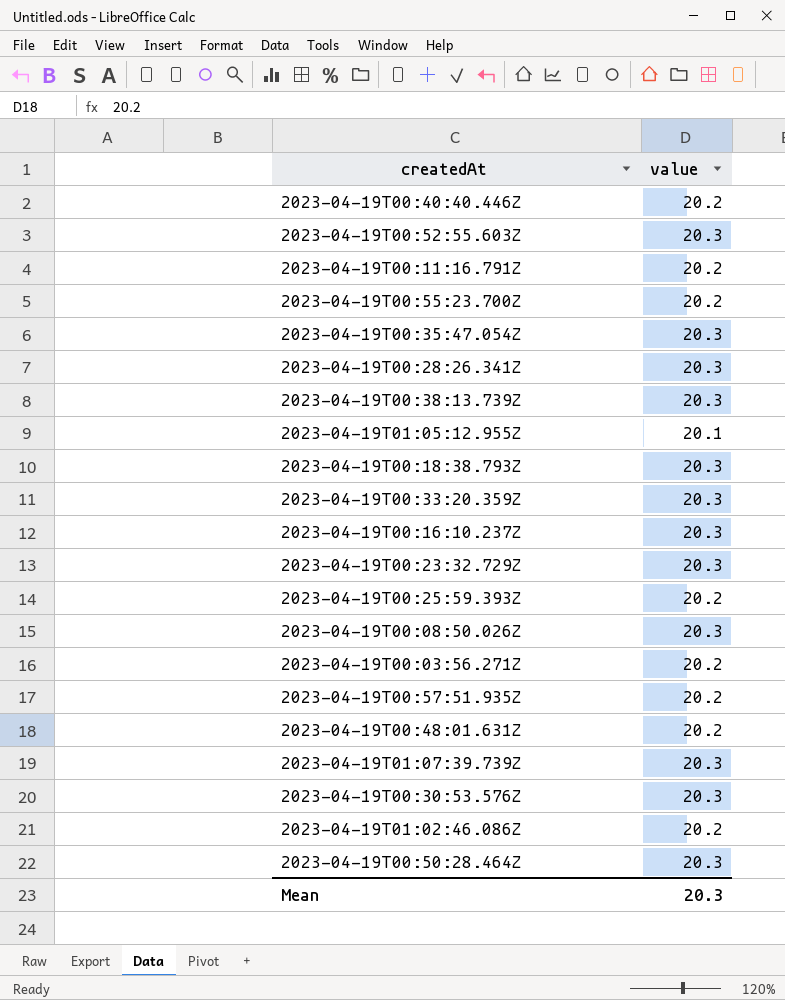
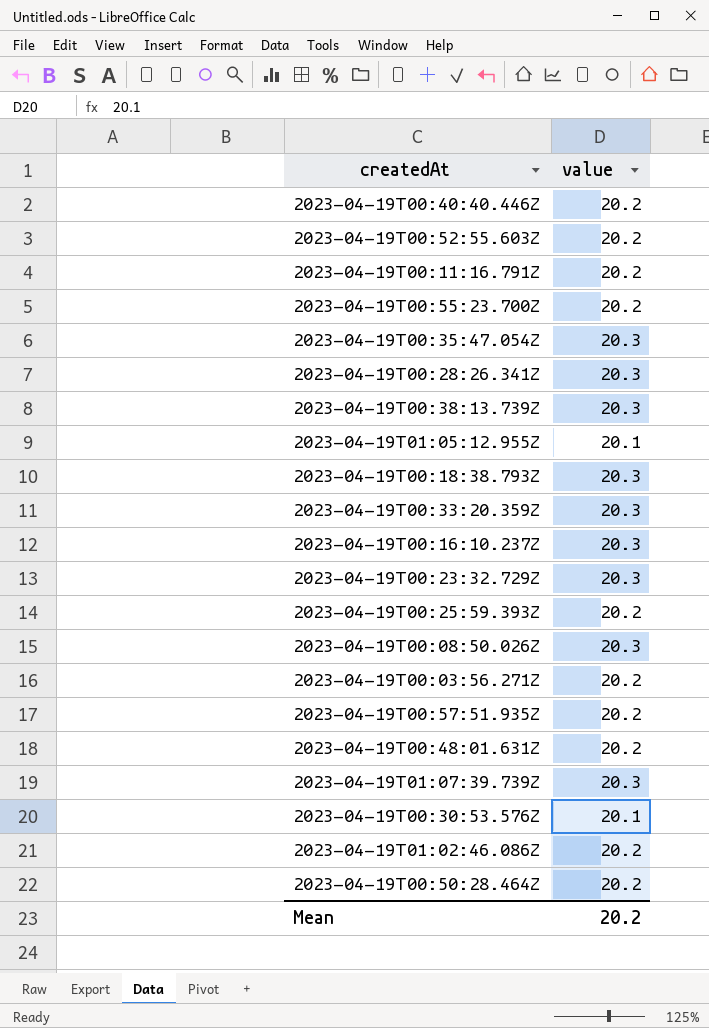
2023-04-19T00:52:55.603Z | value: 20.3 -> 20.2
2023-04-19T00:30:53.576Z | value: 20.3 -> 20.1
2023-04-19T00:50:28.464Z | value: 20.3 -> 20.2
Mean | value: 20.3 -> 20.2

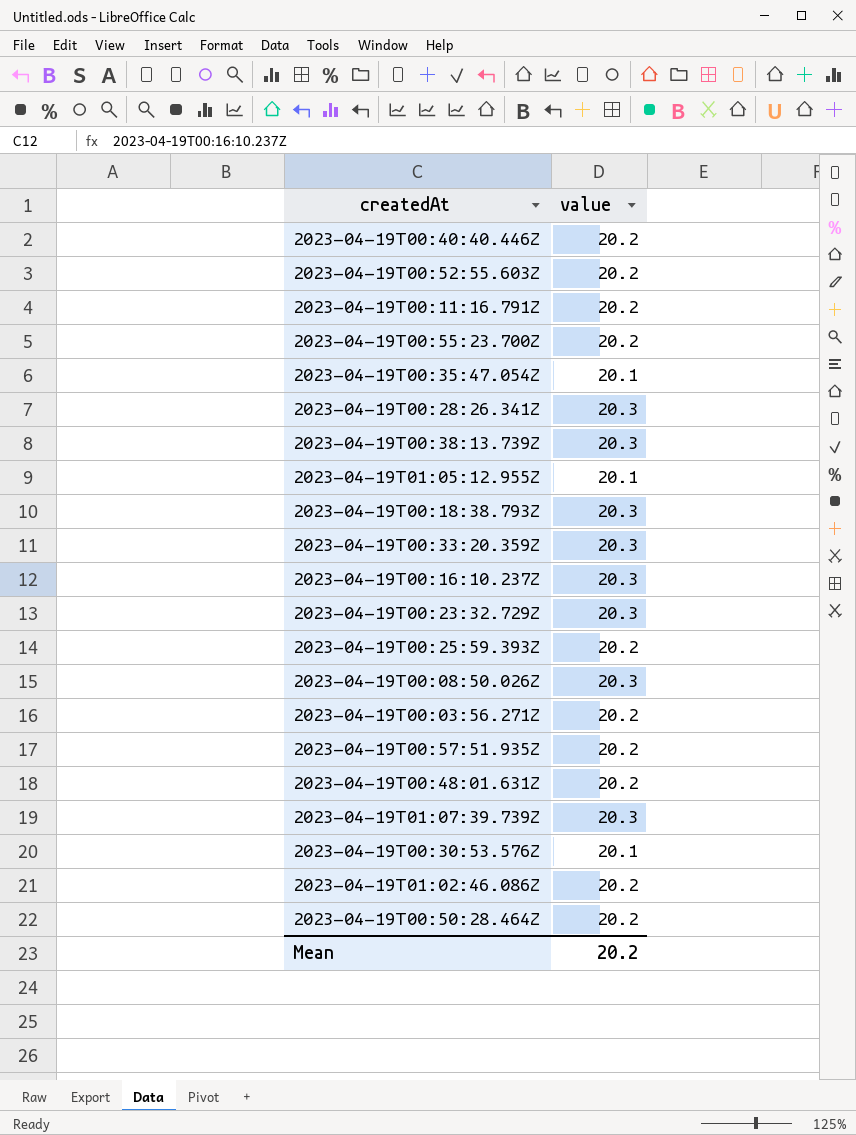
2023-04-19T00:35:47.054Z | value: 20.3 -> 20.1

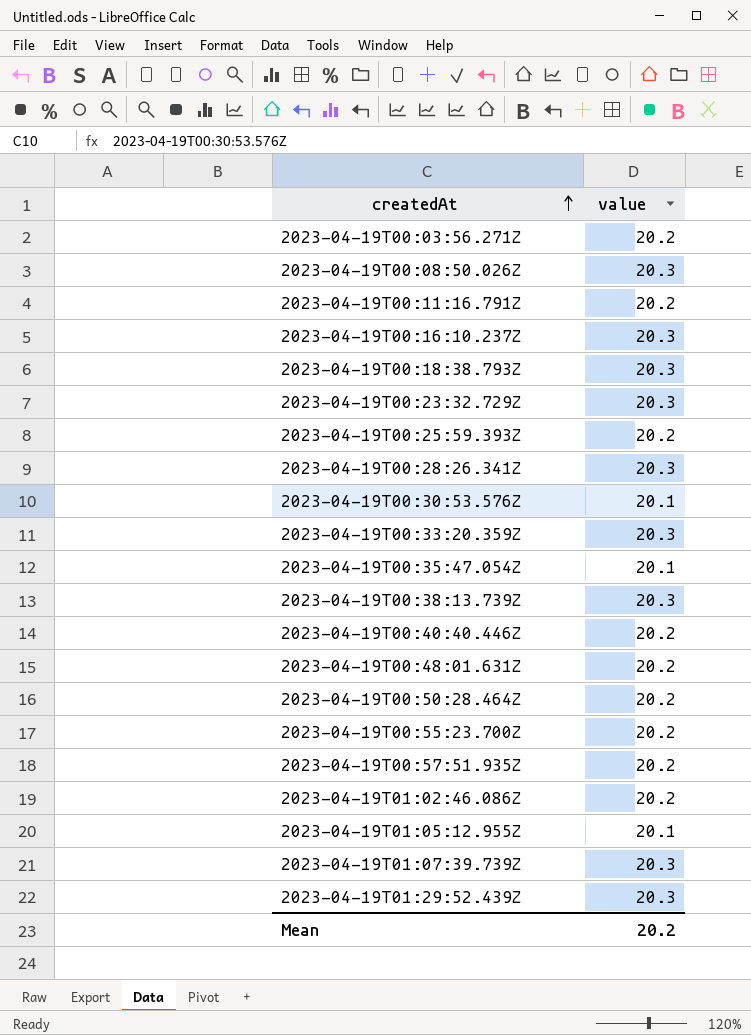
row order: none -> createdAt ascending
row 2023-04-19T00:52:55.603Z: 20.2 -> none
row 2023-04-19T01:29:52.439Z: none -> 20.3

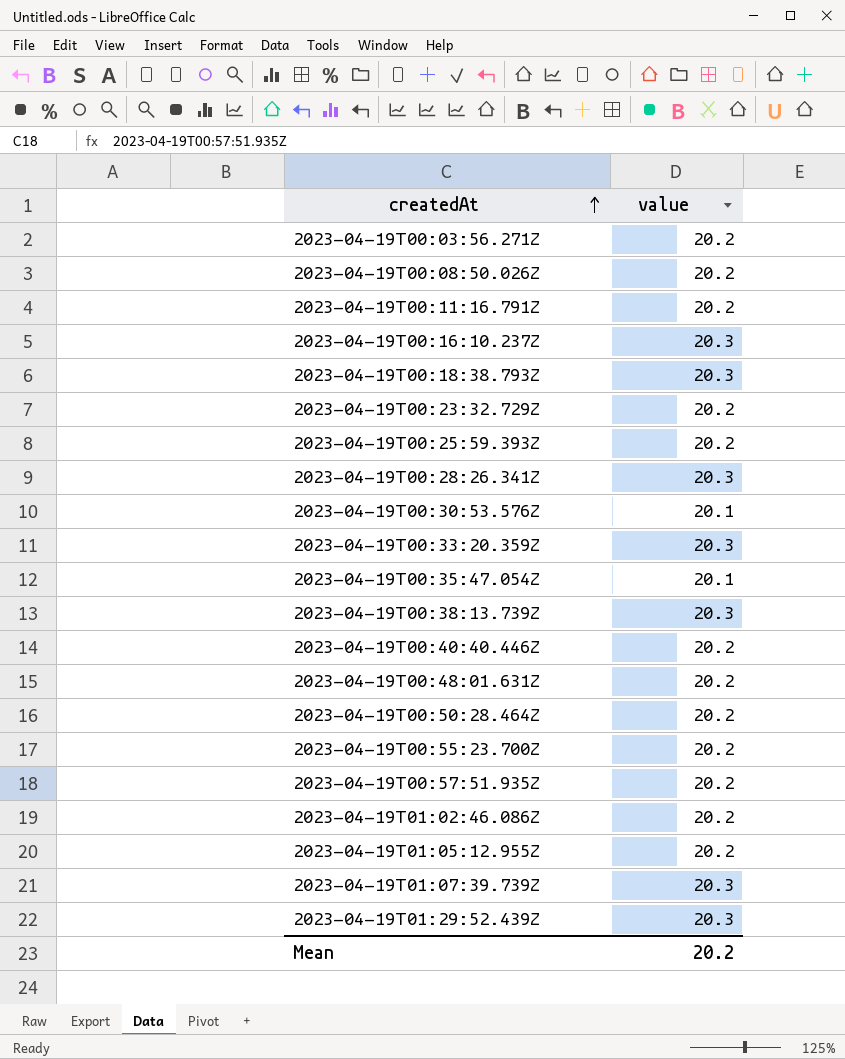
2023-04-19T00:08:50.026Z | value: 20.3 -> 20.2
2023-04-19T00:23:32.729Z | value: 20.3 -> 20.2
2023-04-19T01:05:12.955Z | value: 20.1 -> 20.2

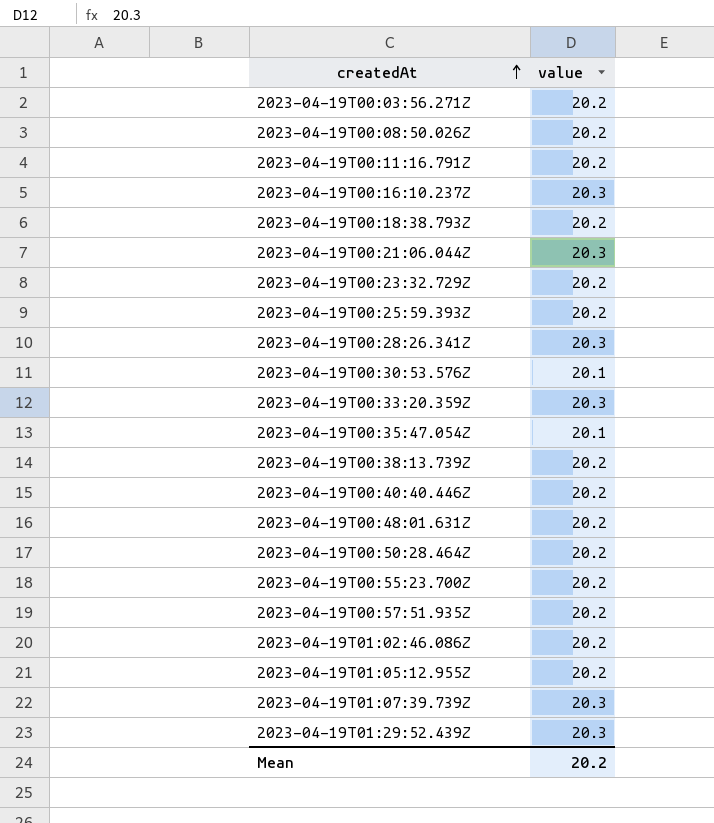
2023-04-19T00:18:38.793Z | value: 20.3 -> 20.2
row 2023-04-19T00:21:06.044Z: none -> 20.3
2023-04-19T00:38:13.739Z | value: 20.3 -> 20.2

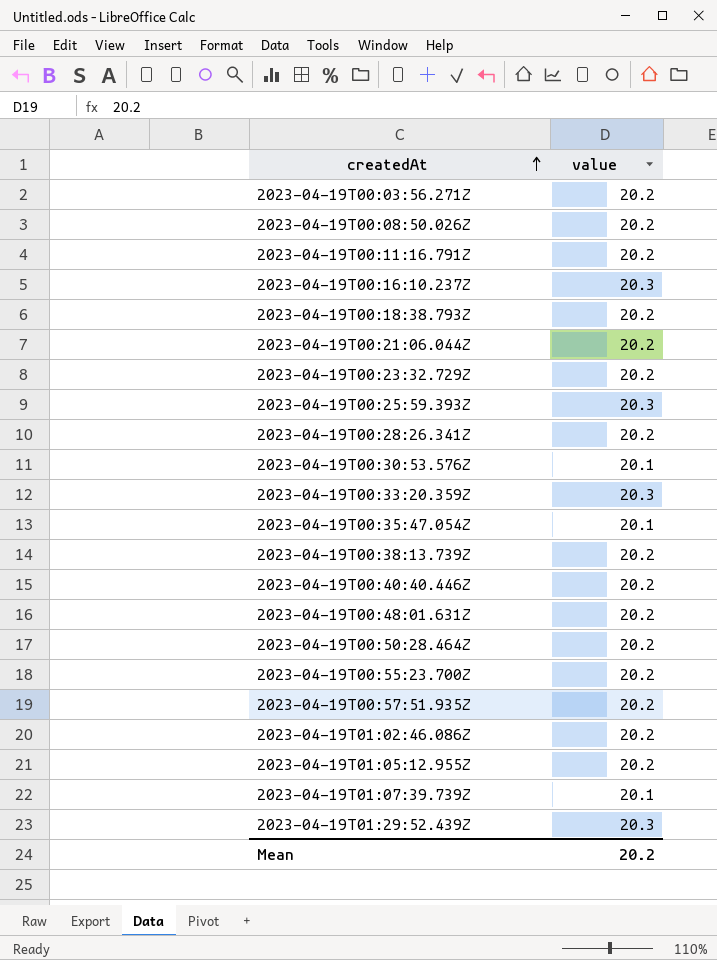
2023-04-19T00:21:06.044Z | value: 20.3 -> 20.2
2023-04-19T00:25:59.393Z | value: 20.2 -> 20.3
2023-04-19T00:28:26.341Z | value: 20.3 -> 20.2
2023-04-19T01:07:39.739Z | value: 20.3 -> 20.1

